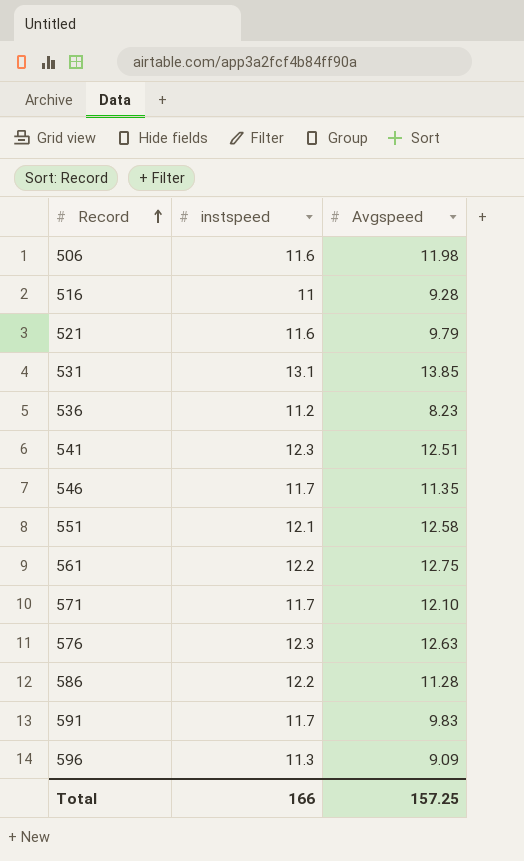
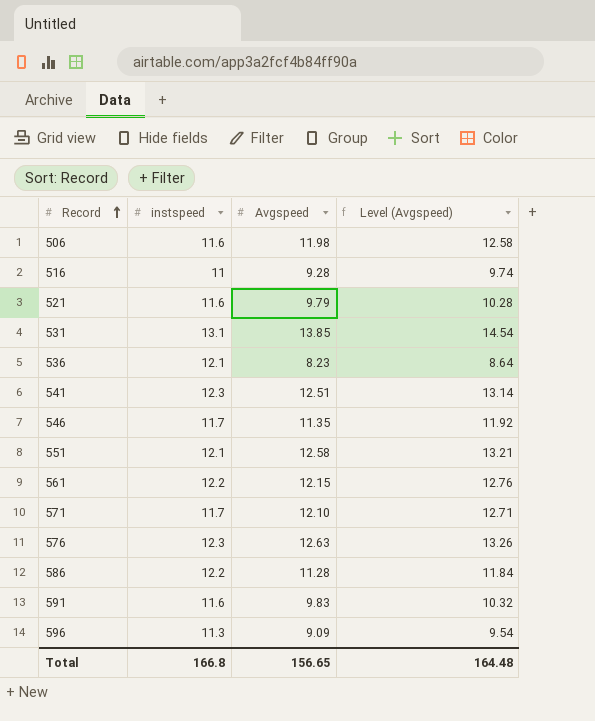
column Level (Avgspeed) | formula: none -> [Avgspeed] * 1.05
536 | instspeed: 11.2 -> 12.1
561 | Avgspeed: 12.75 -> 12.15
591 | instspeed: 11.7 -> 11.6
Total | instspeed: 166 -> 166.8
Total | Avgspeed: 157.25 -> 156.65

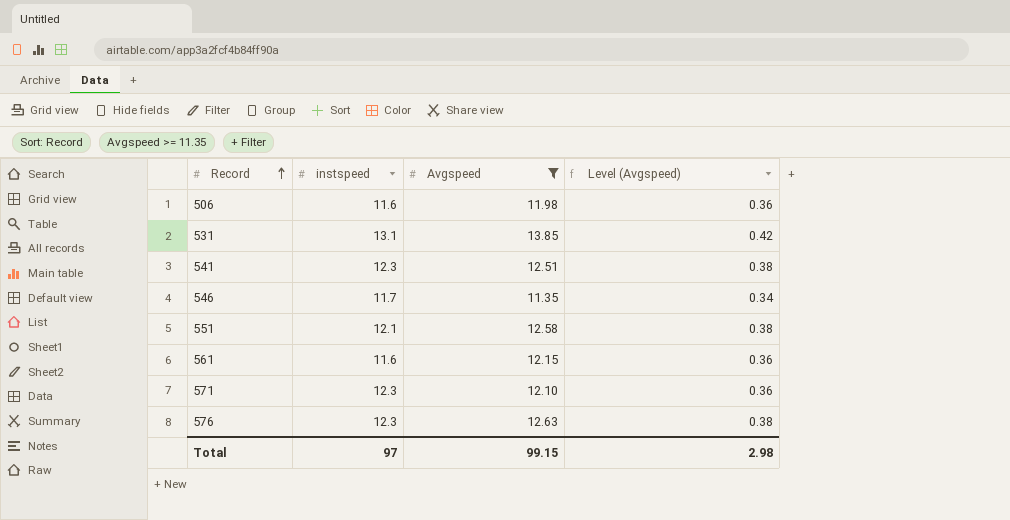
filter: none -> Avgspeed >= 11.35
column Level (Avgspeed) | formula: [Avgspeed] * 1.05 -> [Avgspeed] * 0.03
561 | instspeed: 12.2 -> 11.6
571 | instspeed: 11.7 -> 12.3
Total | instspeed: 166.8 -> 97
Total | Avgspeed: 156.65 -> 99.15
Total | Level (Avgspeed): 164.48 -> 2.98

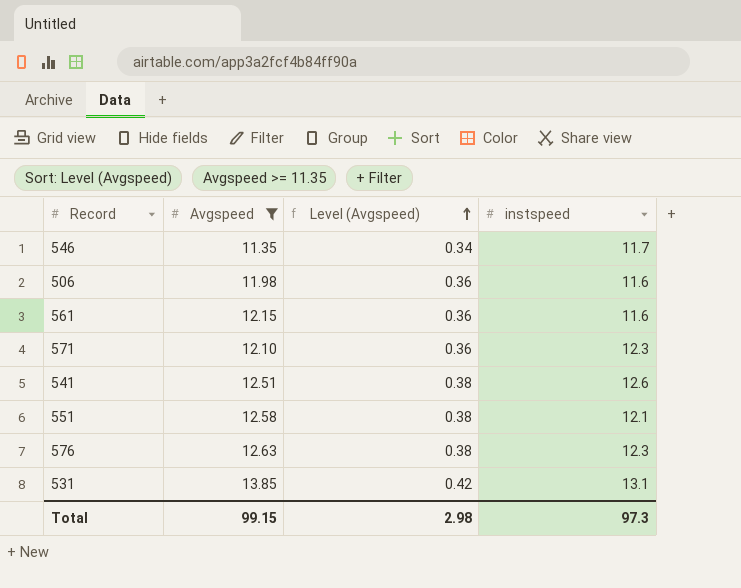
row order: Record ascending -> Level (Avgspeed) ascending
column instspeed | position: 2 -> 4
541 | instspeed: 12.3 -> 12.6
Total | instspeed: 97 -> 97.3

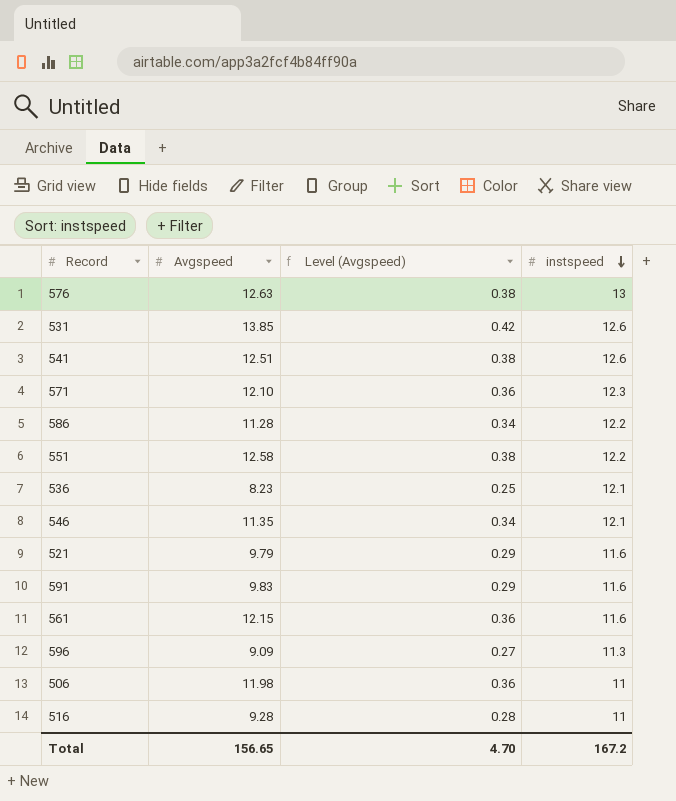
filter: Avgspeed >= 11.35 -> none
row order: Level (Avgspeed) ascending -> instspeed descending
576 | instspeed: 12.3 -> 13
531 | instspeed: 13.1 -> 12.6
551 | instspeed: 12.1 -> 12.2
546 | instspeed: 11.7 -> 12.1
506 | instspeed: 11.6 -> 11
Total | Avgspeed: 99.15 -> 156.65
Total | Level (Avgspeed): 2.98 -> 4.70
Total | instspeed: 97.3 -> 167.2

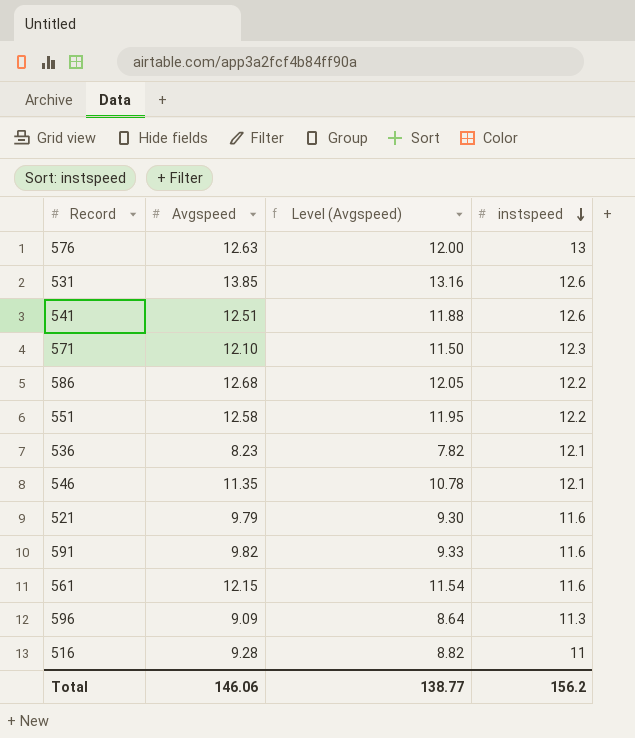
column Level (Avgspeed) | formula: [Avgspeed] * 0.03 -> [Avgspeed] * 0.95
row 506: 11.98 | 0.36 | 11 -> none
586 | Avgspeed: 11.28 -> 12.68
591 | Avgspeed: 9.83 -> 9.82
Total | Avgspeed: 156.65 -> 146.06
Total | Level (Avgspeed): 4.70 -> 138.77
Total | instspeed: 167.2 -> 156.2

